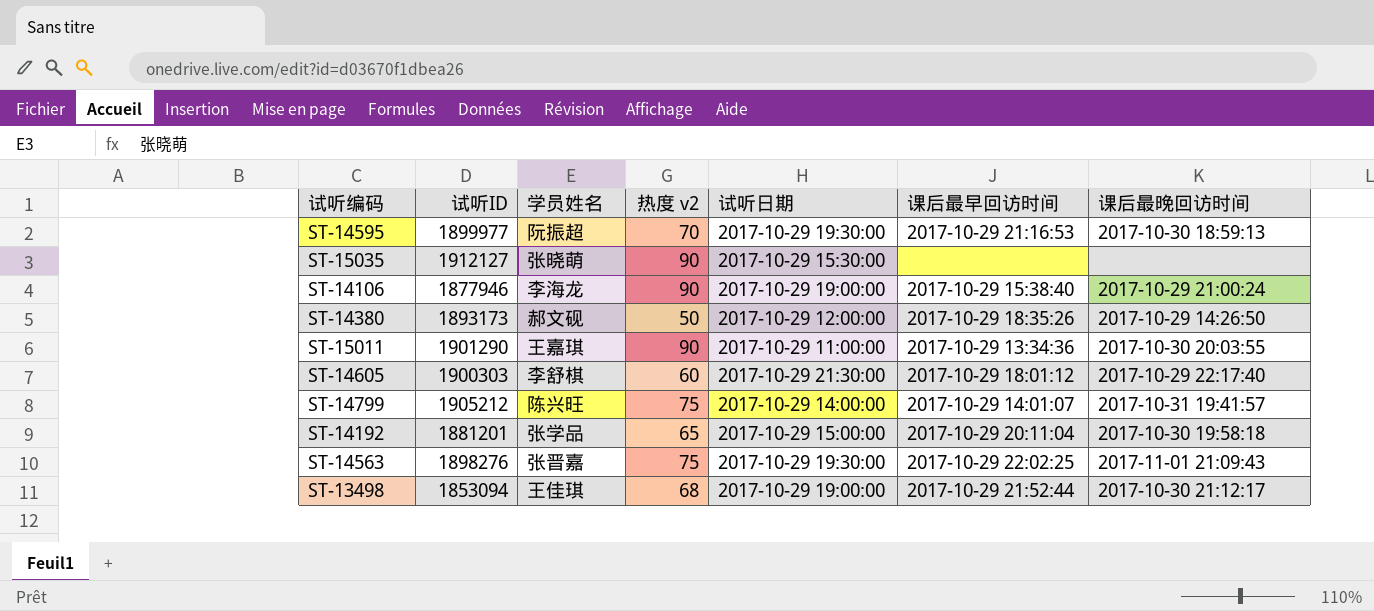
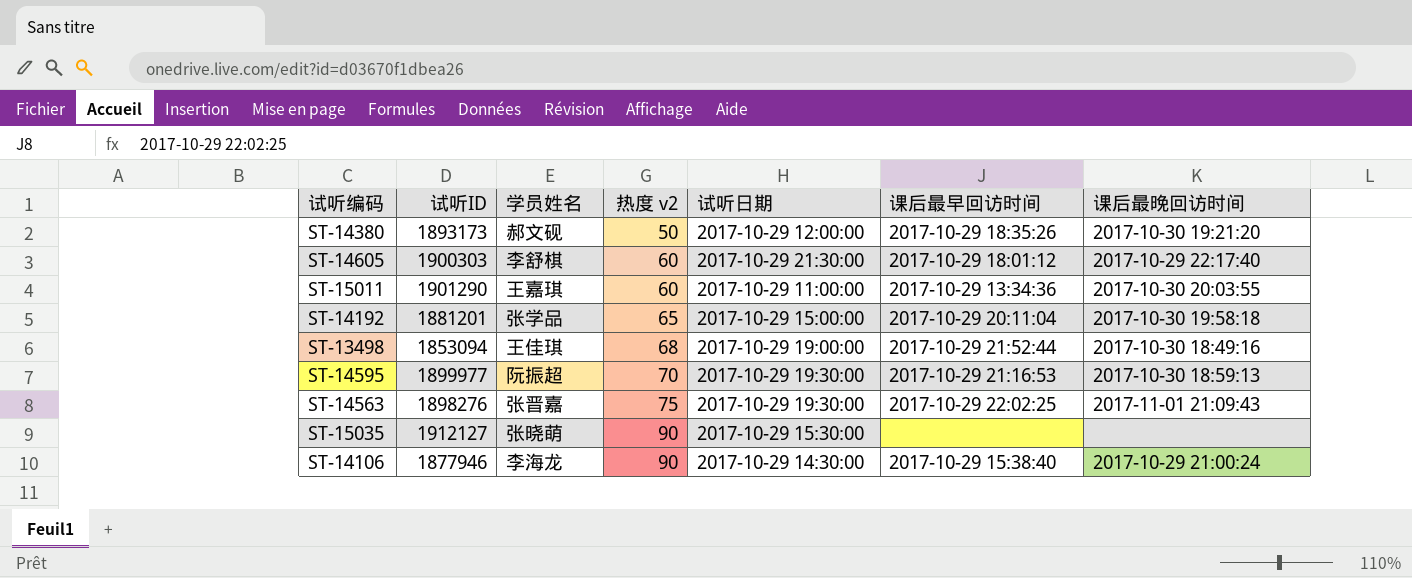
row order: none -> 热度 v2 ascending
row ST-14799: 1905212 | 陈兴旺 | 75 | 2017-10-29 14:00:00 | 2017-10-29 14:01:07 | 2017-10-31 19:41:57 -> none
ST-14380 | 课后最晚回访时间: 2017-10-29 14:26:50 -> 2017-10-30 19:21:20
ST-15011 | 热度 v2: 90 -> 60
ST-13498 | 课后最晚回访时间: 2017-10-30 21:12:17 -> 2017-10-30 18:49:16
ST-14106 | 试听日期: 2017-10-29 19:00:00 -> 2017-10-29 14:30:00

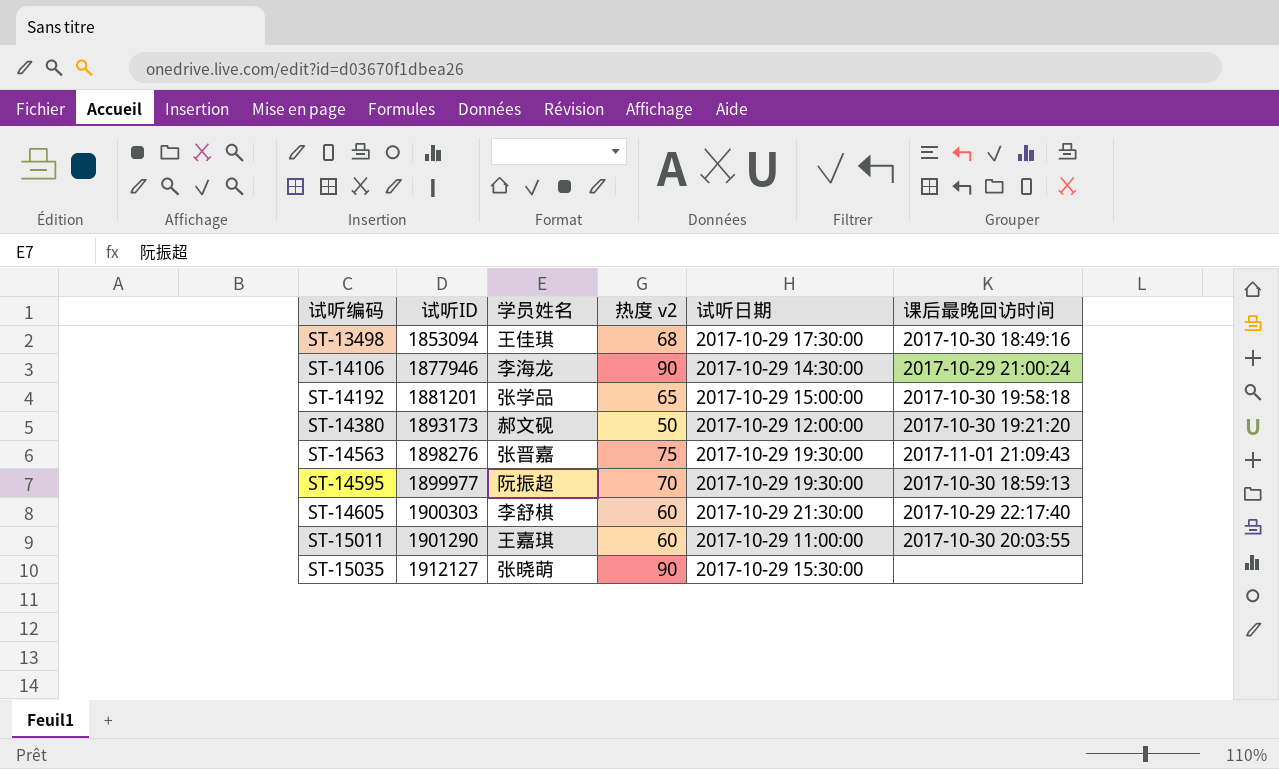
row order: 热度 v2 ascending -> 试听编码 ascending
column 课后最早回访时间 | position: 6 -> none
ST-13498 | 试听日期: 2017-10-29 19:00:00 -> 2017-10-29 17:30:00

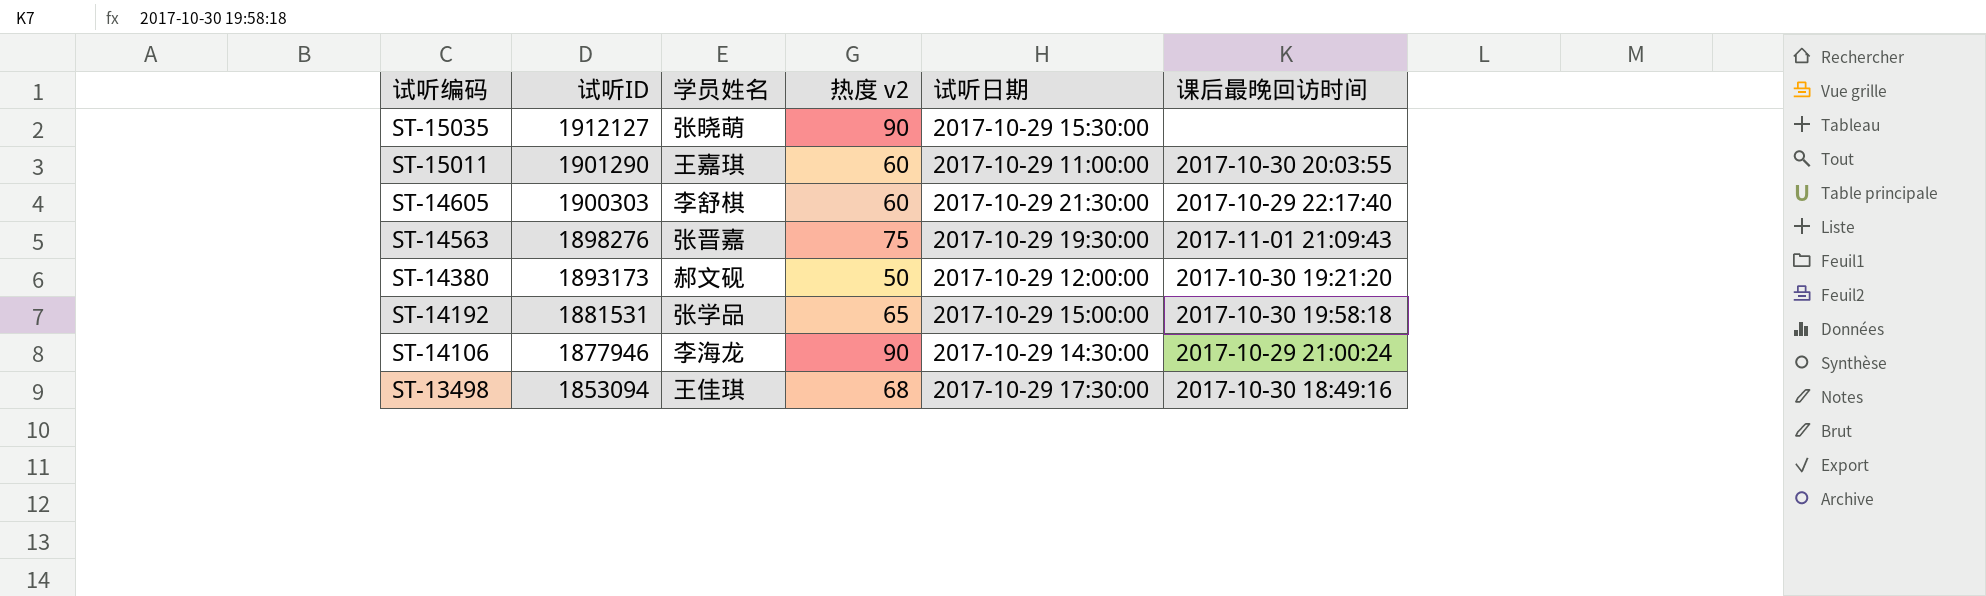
row order: 试听编码 ascending -> 试听编码 descending
row ST-14595: 1899977 | 阮振超 | 70 | 2017-10-29 19:30:00 | 2017-10-30 18:59:13 -> none
ST-14192 | 试听ID: 1881201 -> 1881531

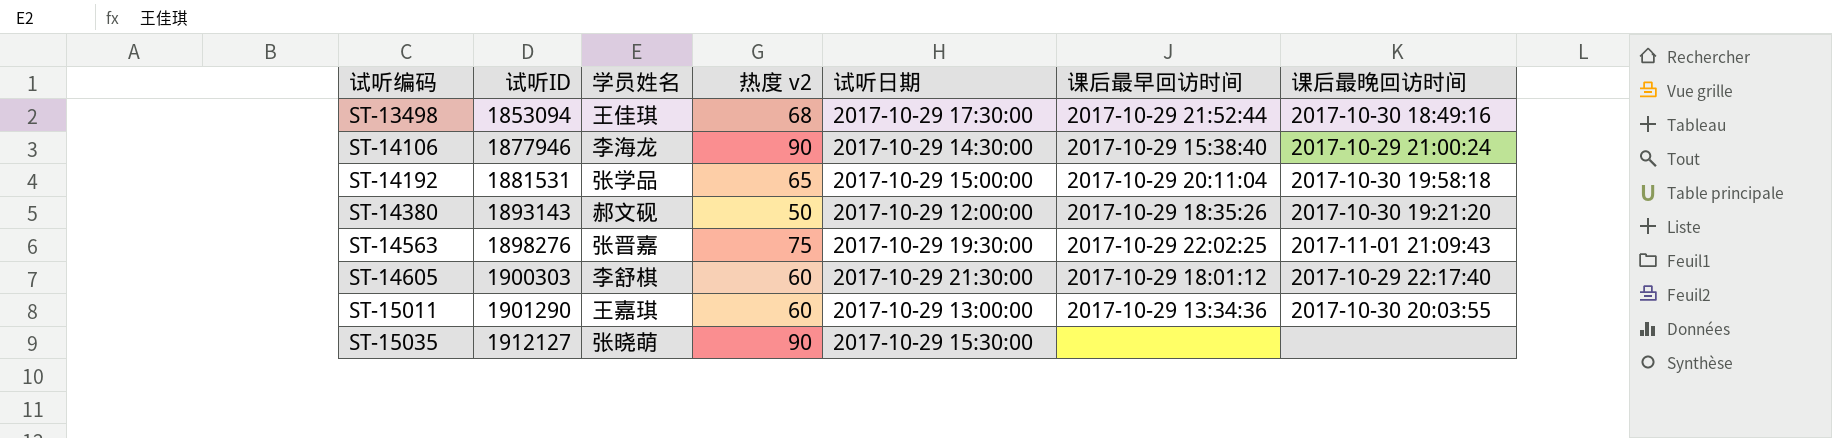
row order: 试听编码 descending -> 试听编码 ascending
column 课后最早回访时间 | position: none -> 6
ST-14380 | 试听ID: 1893173 -> 1893143
ST-15011 | 试听日期: 2017-10-29 11:00:00 -> 2017-10-29 13:00:00

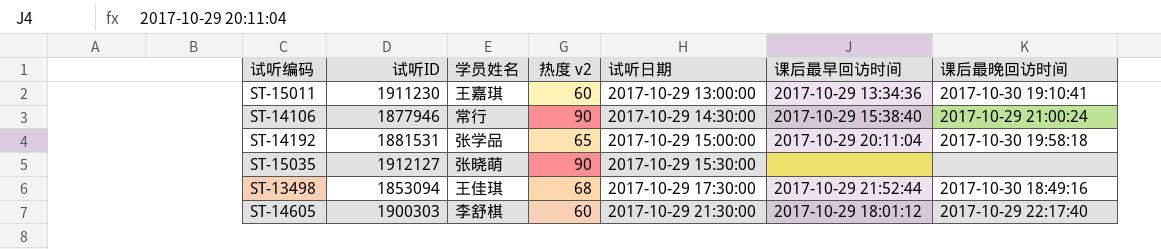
row order: 试听编码 ascending -> 试听日期 ascending
row ST-14380: 1893143 | 郝文砚 | 50 | 2017-10-29 12:00:00 | 2017-10-29 18:35:26 | 2017-10-30 19:21:20 -> none
row ST-14563: 1898276 | 张晋嘉 | 75 | 2017-10-29 19:30:00 | 2017-10-29 22:02:25 | 2017-11-01 21:09:43 -> none
ST-15011 | 试听ID: 1901290 -> 1911230
ST-15011 | 课后最晚回访时间: 2017-10-30 20:03:55 -> 2017-10-30 19:10:41
ST-14106 | 学员姓名: 李海龙 -> 常行

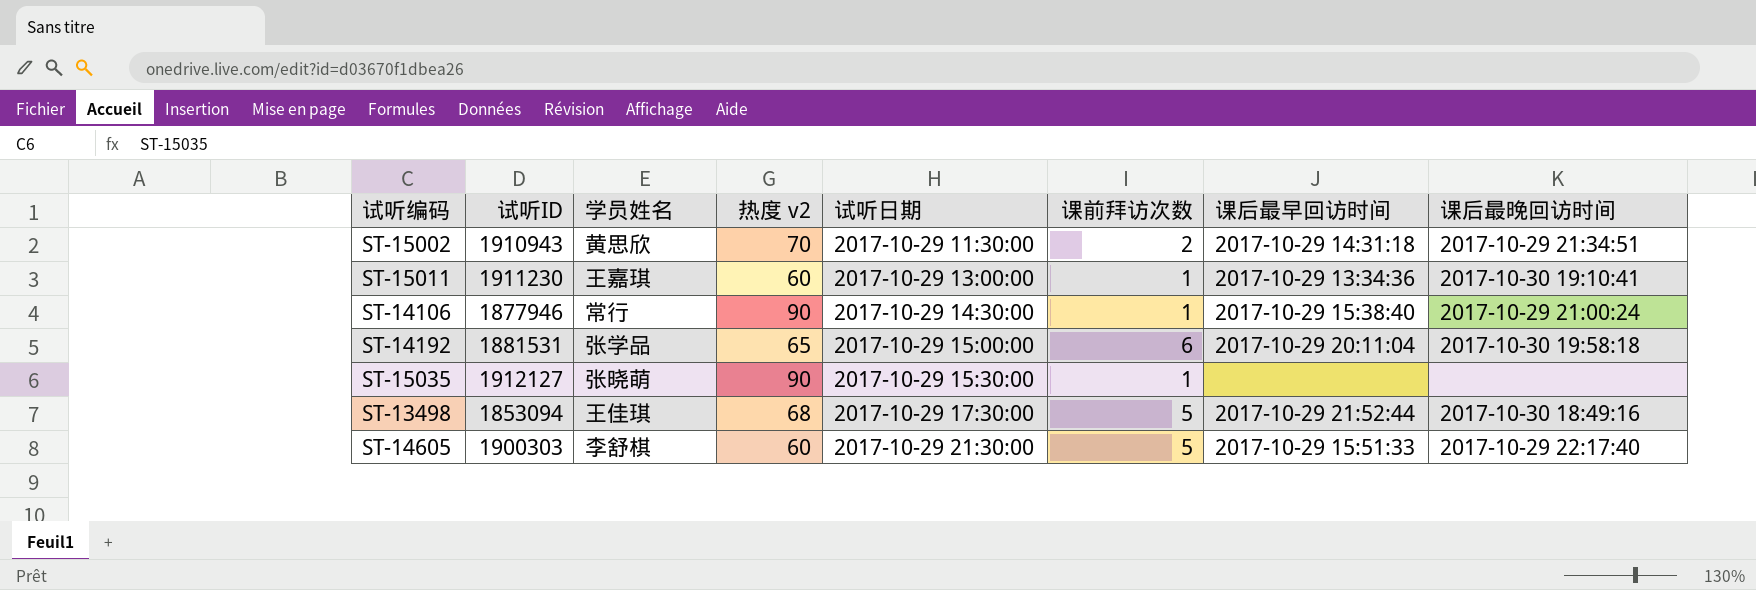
column 课前拜访次数 | position: none -> 6
row ST-15002: none -> 1910943 | 黄思欣 | 70 | 2017-10-29 11:30:00 | 2 | 2017-10-29 14:31:18 | 2017-10-29 21:34:51
ST-14605 | 课后最早回访时间: 2017-10-29 18:01:12 -> 2017-10-29 15:51:33

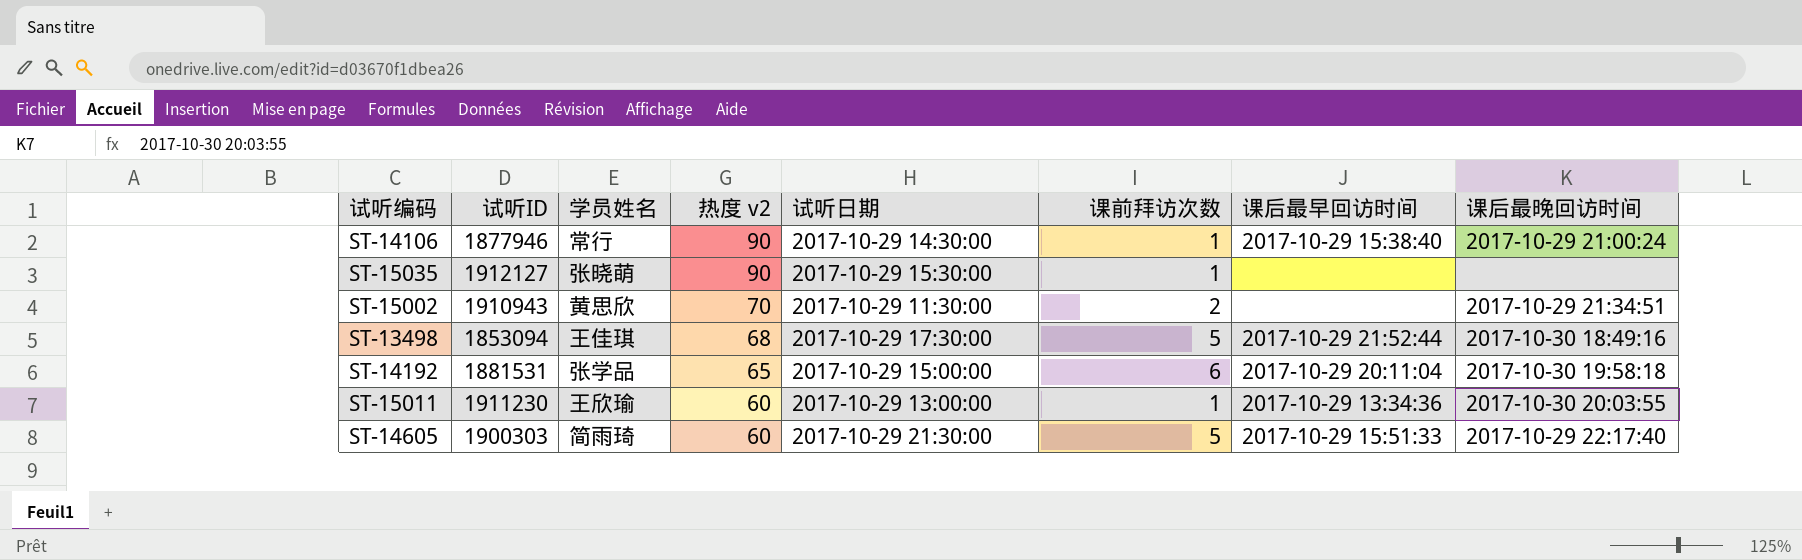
row order: 试听日期 ascending -> 热度 v2 descending
ST-15002 | 课后最早回访时间: 2017-10-29 14:31:18 -> none
ST-15011 | 学员姓名: 王嘉琪 -> 王欣瑜
ST-15011 | 课后最晚回访时间: 2017-10-30 19:10:41 -> 2017-10-30 20:03:55
ST-14605 | 学员姓名: 李舒棋 -> 简雨琦

